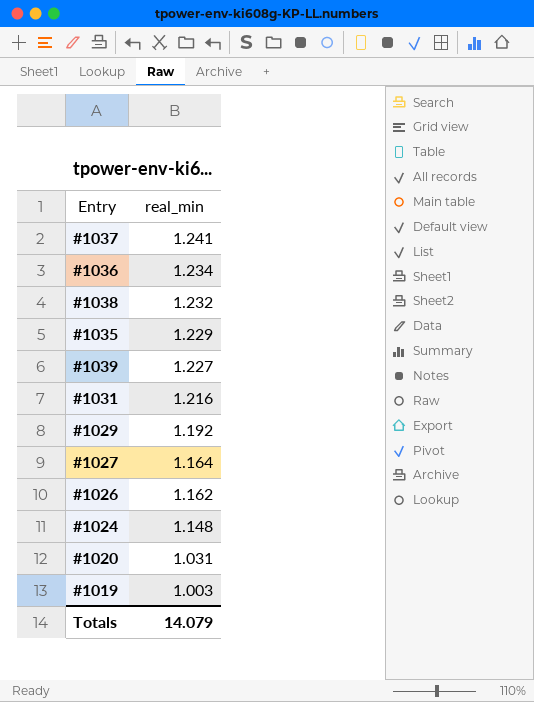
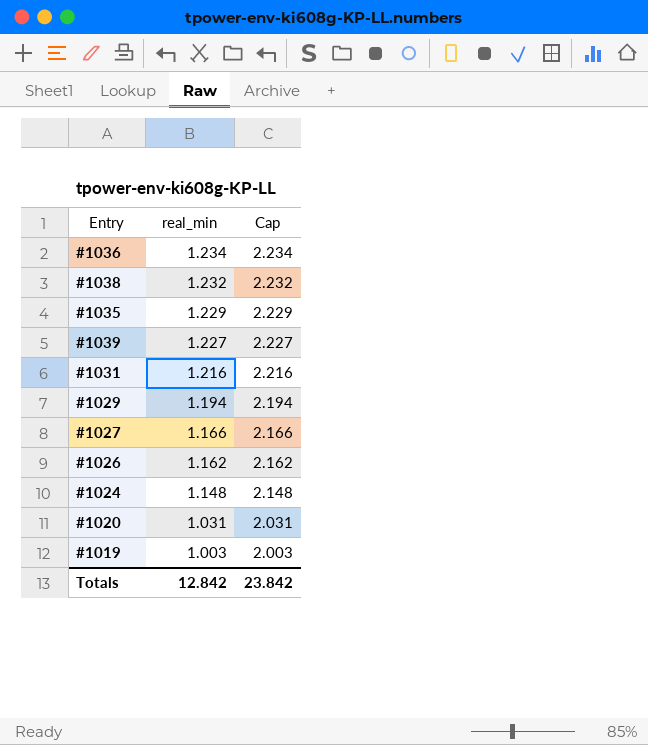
column Cap | formula: none -> [real_min] + 1
row #1037: 1.241 -> none
#1029 | real_min: 1.192 -> 1.194
#1027 | real_min: 1.164 -> 1.166
Totals | real_min: 14.079 -> 12.842

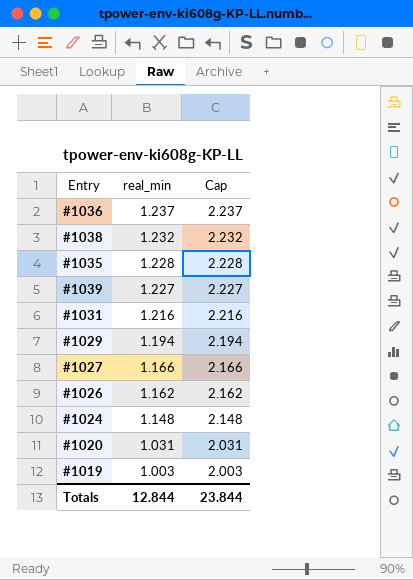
#1036 | real_min: 1.234 -> 1.237
#1036 | Cap: 2.234 -> 2.237
#1035 | real_min: 1.229 -> 1.228
#1035 | Cap: 2.229 -> 2.228
Totals | real_min: 12.842 -> 12.844
Totals | Cap: 23.842 -> 23.844

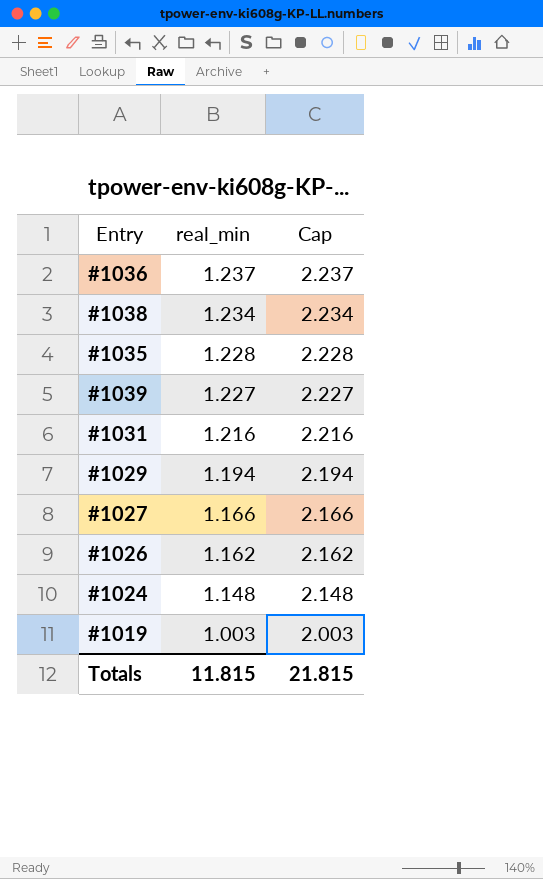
row #1020: 1.031 | 2.031 -> none
#1038 | real_min: 1.232 -> 1.234
#1038 | Cap: 2.232 -> 2.234
Totals | real_min: 12.844 -> 11.815
Totals | Cap: 23.844 -> 21.815

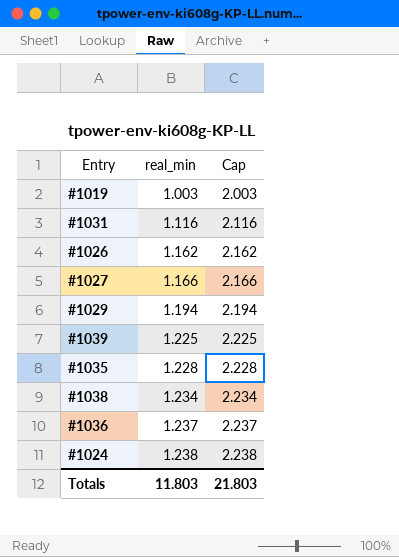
row order: real_min descending -> real_min ascending
#1031 | real_min: 1.216 -> 1.116
#1031 | Cap: 2.216 -> 2.116
#1039 | real_min: 1.227 -> 1.225
#1039 | Cap: 2.227 -> 2.225
#1024 | real_min: 1.148 -> 1.238
#1024 | Cap: 2.148 -> 2.238
Totals | real_min: 11.815 -> 11.803
Totals | Cap: 21.815 -> 21.803

